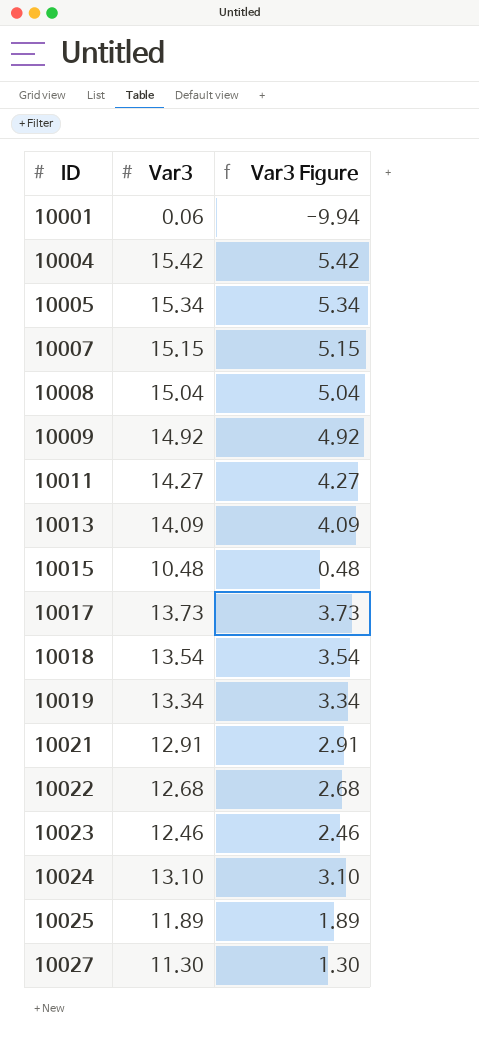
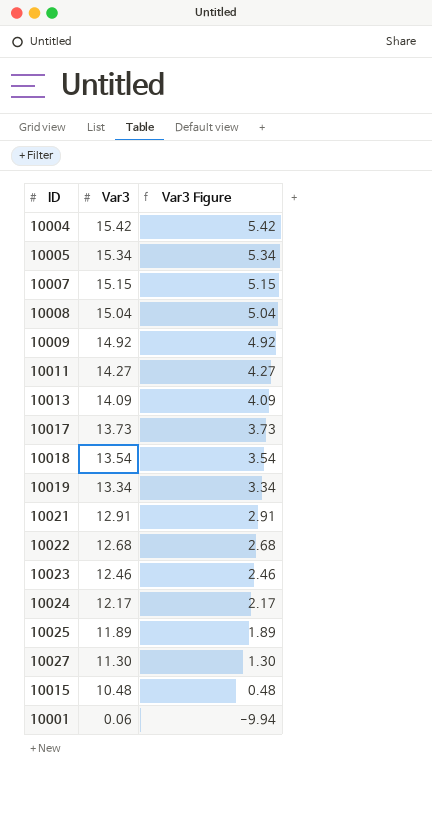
row order: ID ascending -> Var3 descending
10024 | Var3: 13.10 -> 12.17
10024 | Var3 Figure: 3.10 -> 2.17

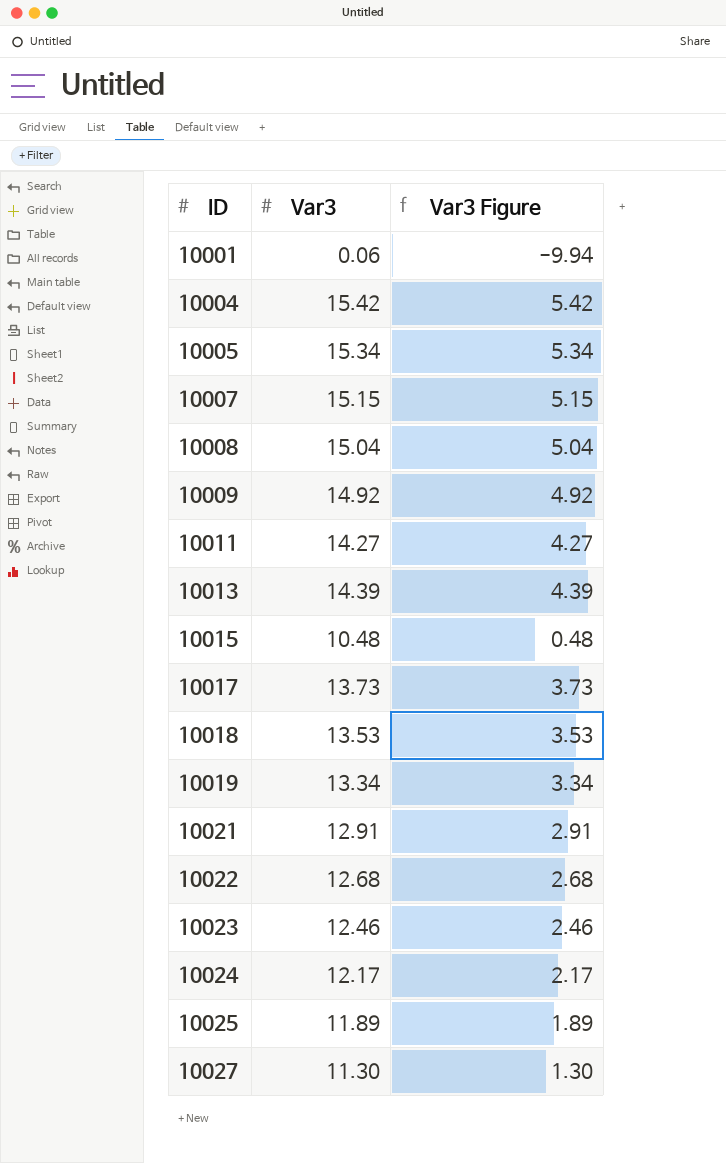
row order: Var3 descending -> ID ascending
10013 | Var3: 14.09 -> 14.39
10013 | Var3 Figure: 4.09 -> 4.39
10018 | Var3: 13.54 -> 13.53
10018 | Var3 Figure: 3.54 -> 3.53

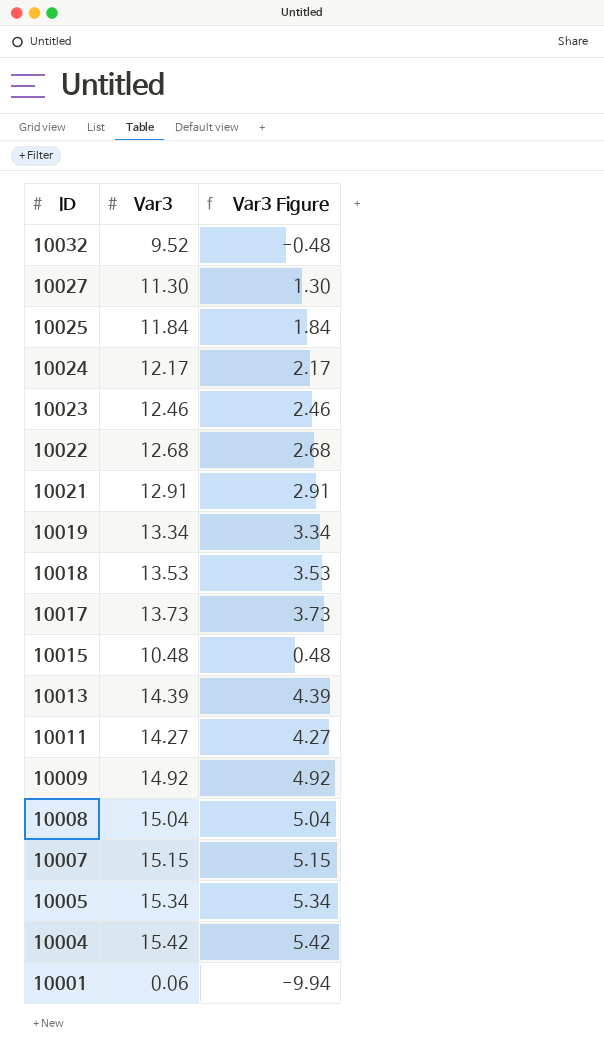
row order: ID ascending -> ID descending
row 10032: none -> 9.52 | -0.48
10025 | Var3: 11.89 -> 11.84
10025 | Var3 Figure: 1.89 -> 1.84

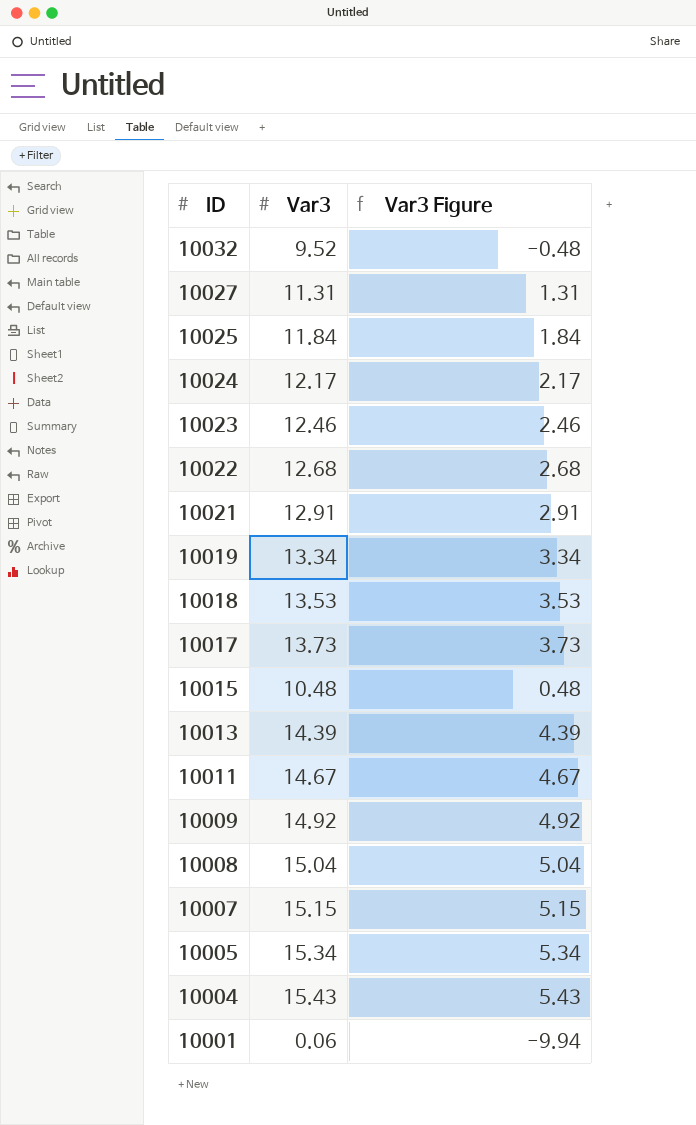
10027 | Var3: 11.30 -> 11.31
10027 | Var3 Figure: 1.30 -> 1.31
10011 | Var3: 14.27 -> 14.67
10011 | Var3 Figure: 4.27 -> 4.67
10004 | Var3: 15.42 -> 15.43
10004 | Var3 Figure: 5.42 -> 5.43

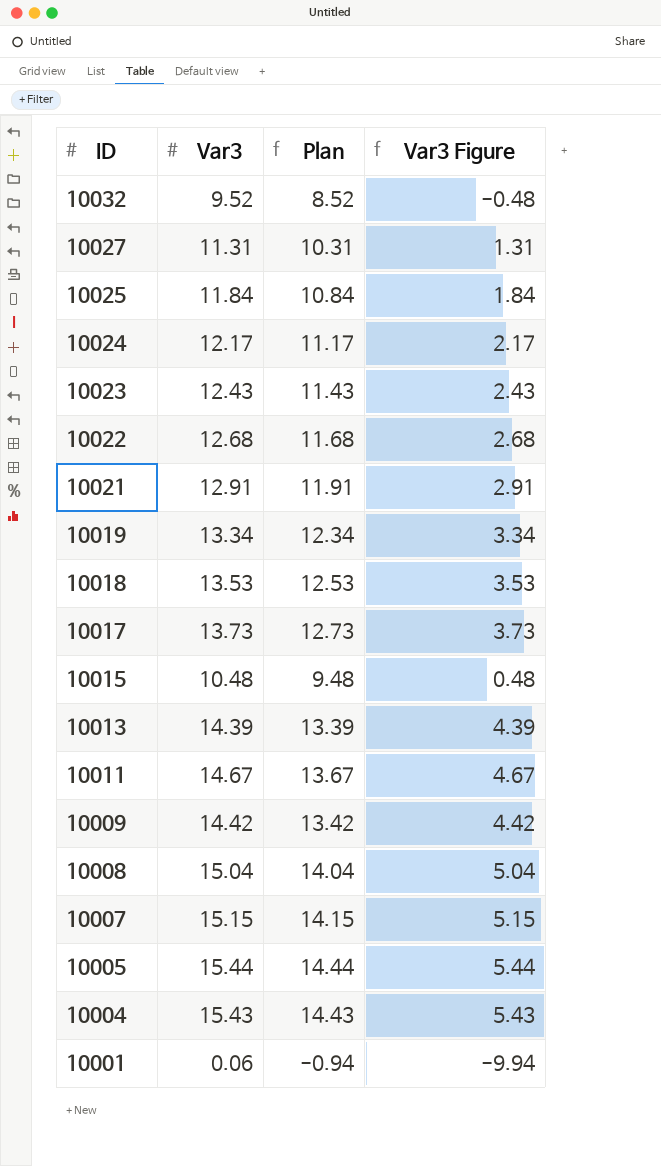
column Plan | formula: none -> [Var3] - 1
10023 | Var3: 12.46 -> 12.43
10023 | Var3 Figure: 2.46 -> 2.43
10009 | Var3: 14.92 -> 14.42
10009 | Var3 Figure: 4.92 -> 4.42
10005 | Var3: 15.34 -> 15.44
10005 | Var3 Figure: 5.34 -> 5.44

